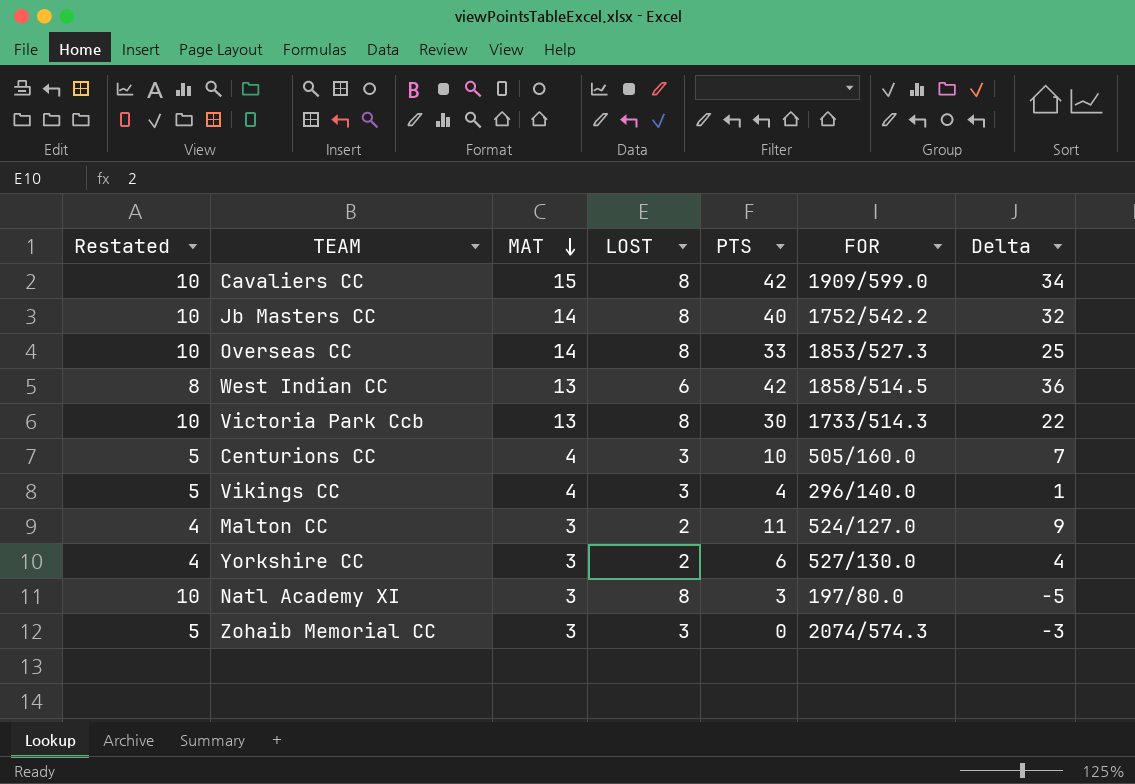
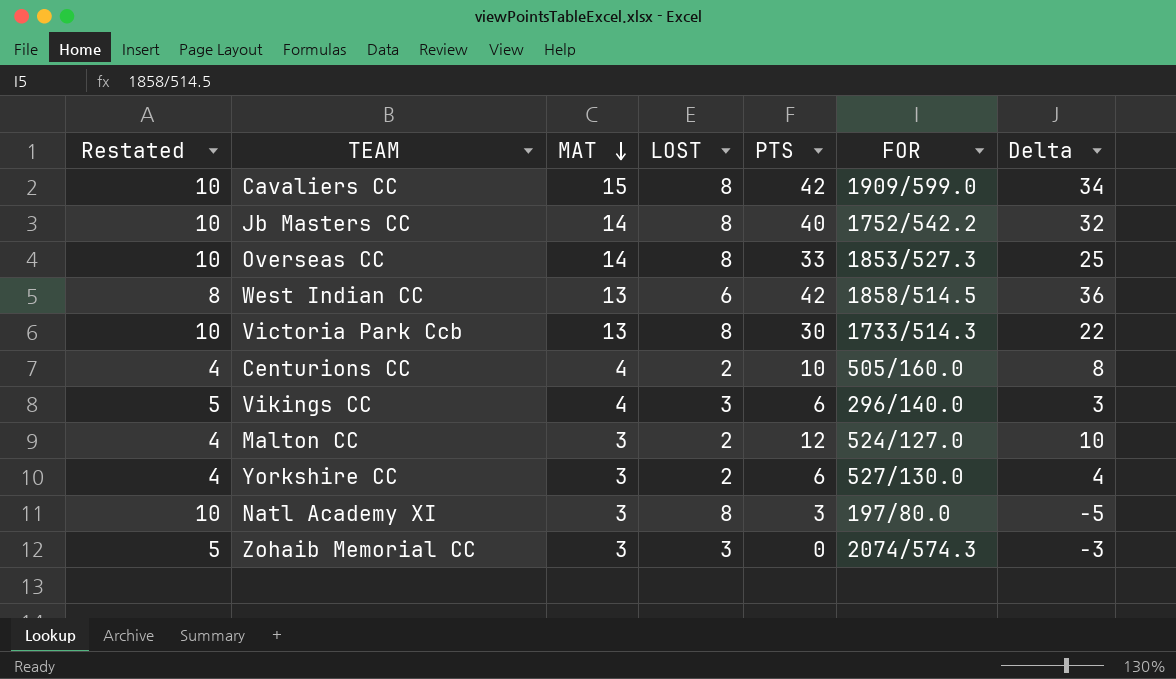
Centurions CC | Restated: 5 -> 4
Centurions CC | LOST: 3 -> 2
Centurions CC | Delta: 7 -> 8
Vikings CC | PTS: 4 -> 6
Vikings CC | Delta: 1 -> 3
Malton CC | PTS: 11 -> 12
Malton CC | Delta: 9 -> 10

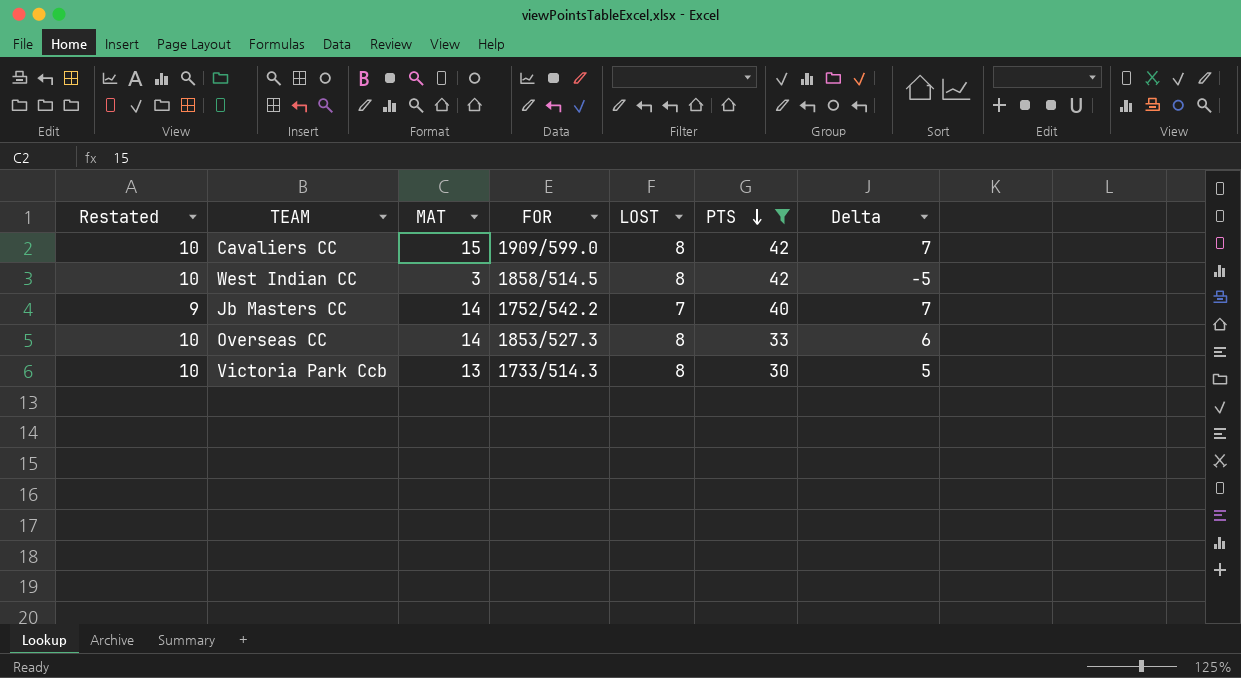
filter: none -> PTS >= 30
row order: MAT descending -> PTS descending
column FOR | position: 6 -> 4
column Delta | formula: [PTS] - [LOST] -> [MAT] - [LOST]
West Indian CC | Restated: 8 -> 10
West Indian CC | MAT: 13 -> 3
West Indian CC | LOST: 6 -> 8
Jb Masters CC | Restated: 10 -> 9
Jb Masters CC | LOST: 8 -> 7

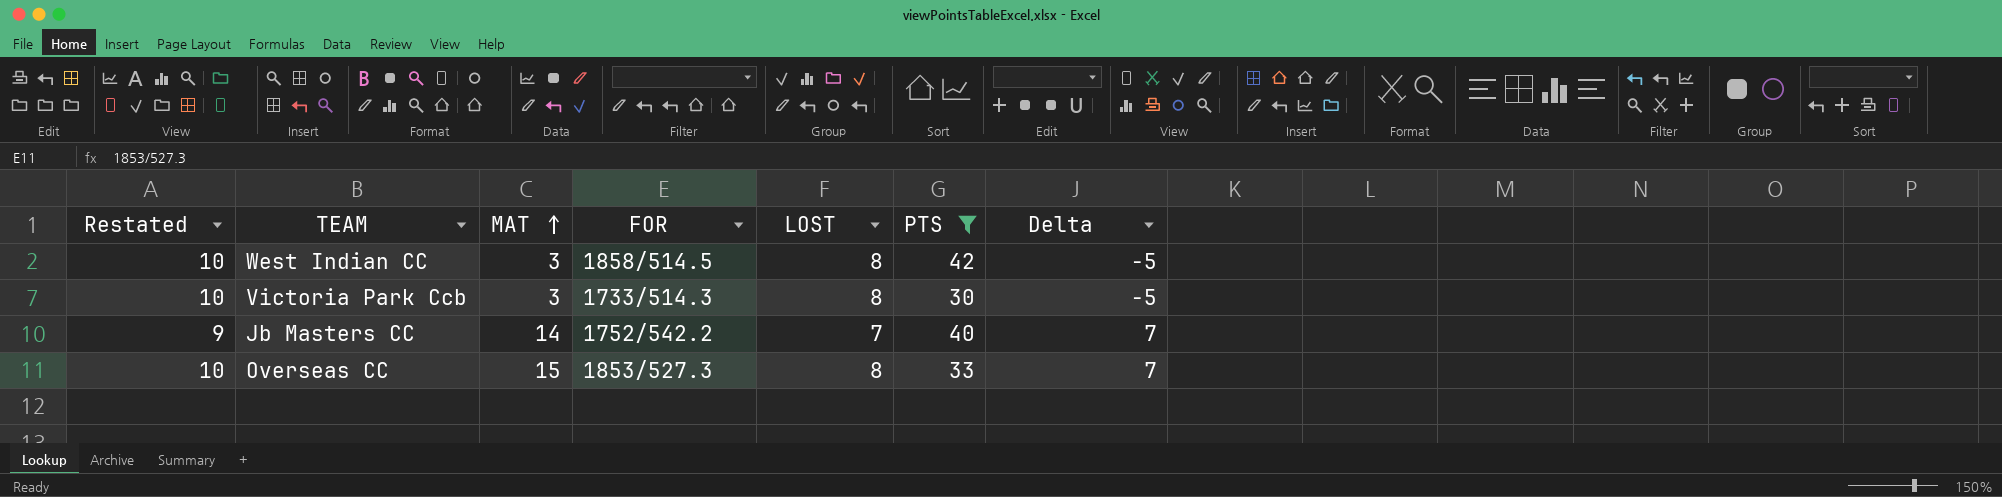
row order: PTS descending -> MAT ascending
row Cavaliers CC: 10 | 15 | 1909/599.0 | 8 | 42 | 7 -> none
Victoria Park Ccb | MAT: 13 -> 3
Victoria Park Ccb | Delta: 5 -> -5
Overseas CC | MAT: 14 -> 15
Overseas CC | Delta: 6 -> 7

